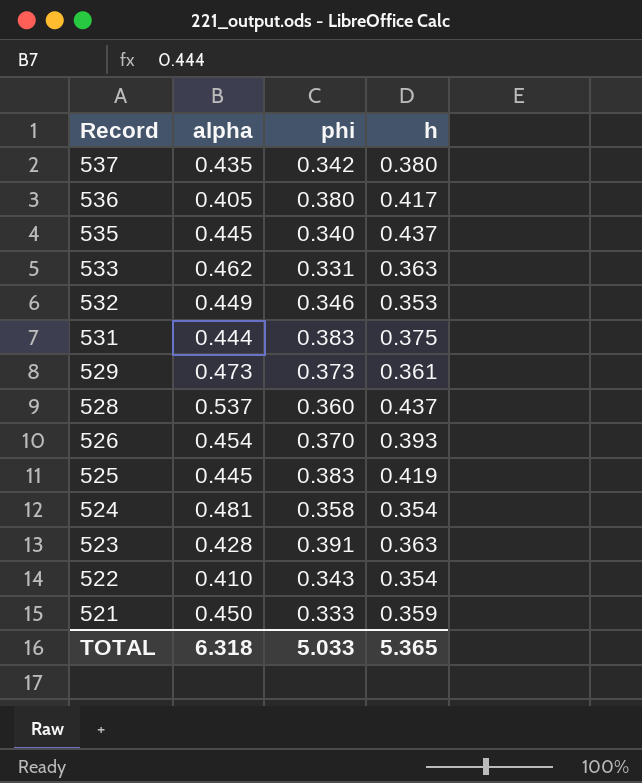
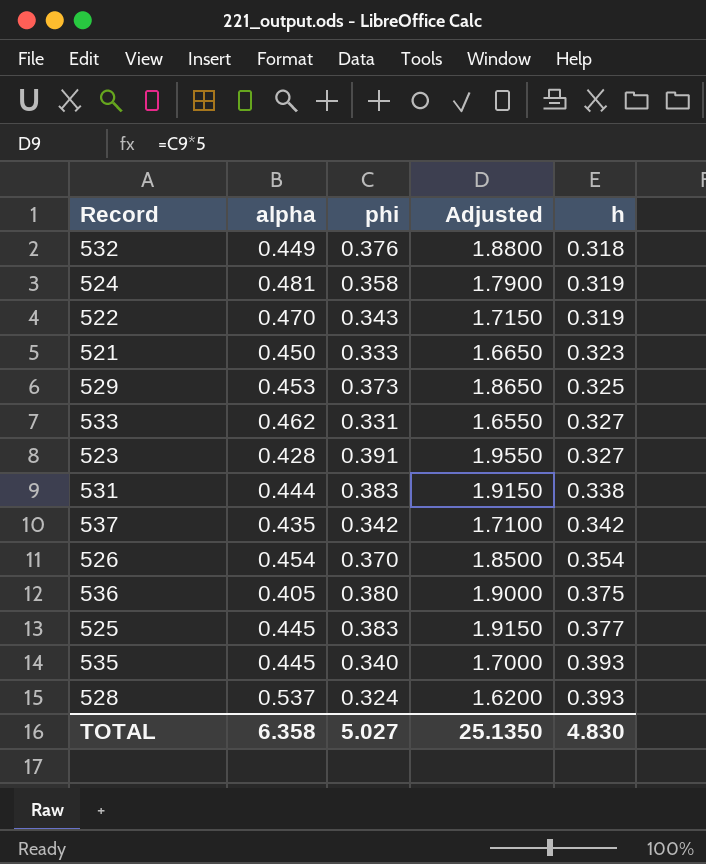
row order: Record descending -> h ascending
column Adjusted | formula: none -> [phi] * 5
532 | phi: 0.346 -> 0.376
532 | h: 0.353 -> 0.318
524 | h: 0.354 -> 0.319
522 | alpha: 0.410 -> 0.470
522 | h: 0.354 -> 0.319
521 | h: 0.359 -> 0.323
529 | alpha: 0.473 -> 0.453
529 | h: 0.361 -> 0.325
533 | h: 0.363 -> 0.327
523 | h: 0.363 -> 0.327
531 | h: 0.375 -> 0.338
537 | h: 0.380 -> 0.342
526 | h: 0.393 -> 0.354
536 | h: 0.417 -> 0.375
525 | h: 0.419 -> 0.377
535 | h: 0.437 -> 0.393
528 | phi: 0.360 -> 0.324
528 | h: 0.437 -> 0.393
TOTAL | alpha: 6.318 -> 6.358
TOTAL | phi: 5.033 -> 5.027
TOTAL | h: 5.365 -> 4.830

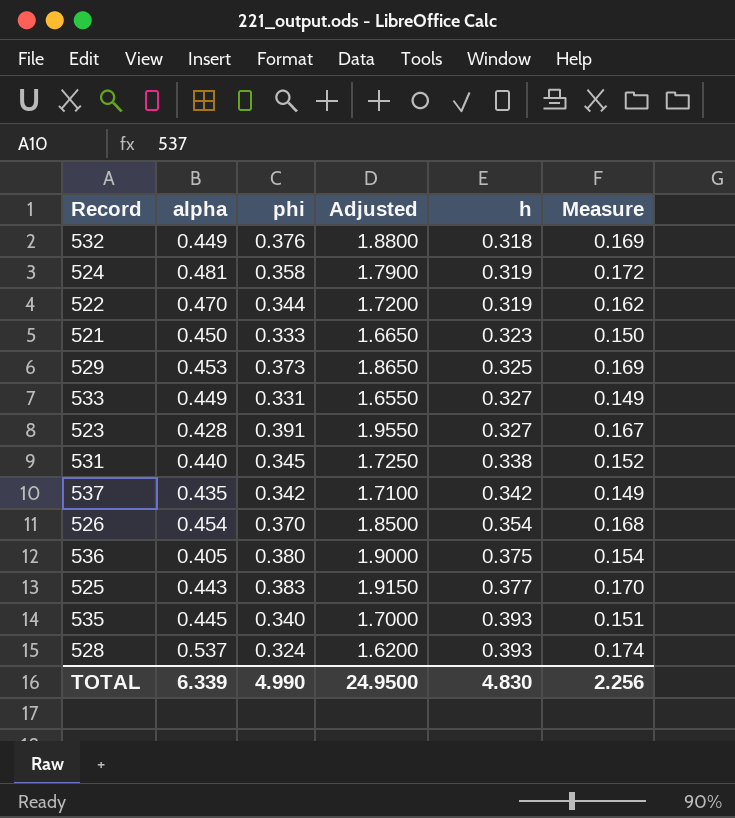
column Measure | formula: none -> [alpha] * [phi]
522 | phi: 0.343 -> 0.344
522 | Adjusted: 1.7150 -> 1.7200
533 | alpha: 0.462 -> 0.449
531 | alpha: 0.444 -> 0.440
531 | phi: 0.383 -> 0.345
531 | Adjusted: 1.9150 -> 1.7250
525 | alpha: 0.445 -> 0.443
TOTAL | alpha: 6.358 -> 6.339
TOTAL | phi: 5.027 -> 4.990
TOTAL | Adjusted: 25.1350 -> 24.9500

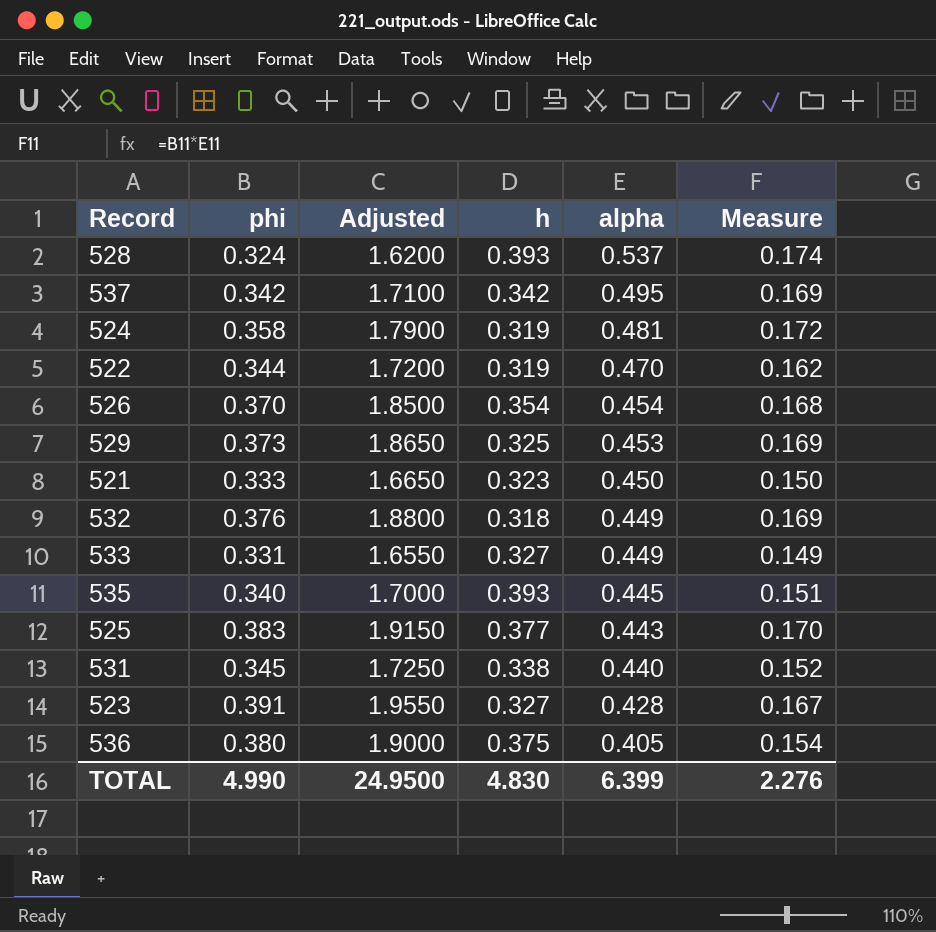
row order: h ascending -> alpha descending
column alpha | position: 2 -> 5
537 | alpha: 0.435 -> 0.495
537 | Measure: 0.149 -> 0.169
TOTAL | alpha: 6.339 -> 6.399
TOTAL | Measure: 2.256 -> 2.276

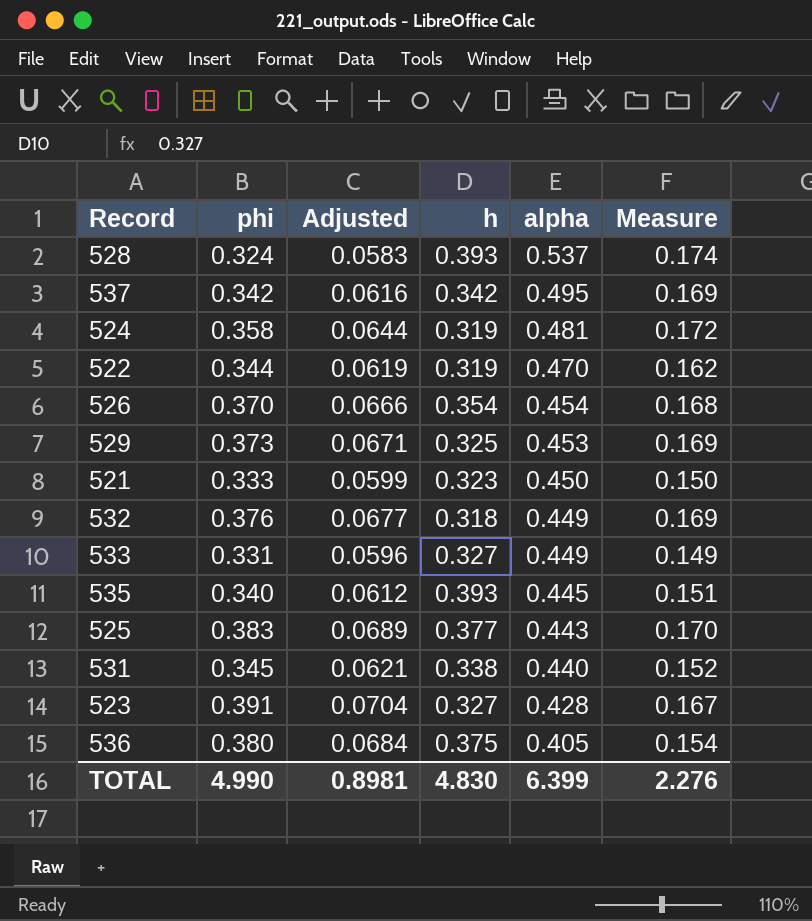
column Adjusted | formula: [phi] * 5 -> [phi] * 0.18
TOTAL | Adjusted: 24.9500 -> 0.8981

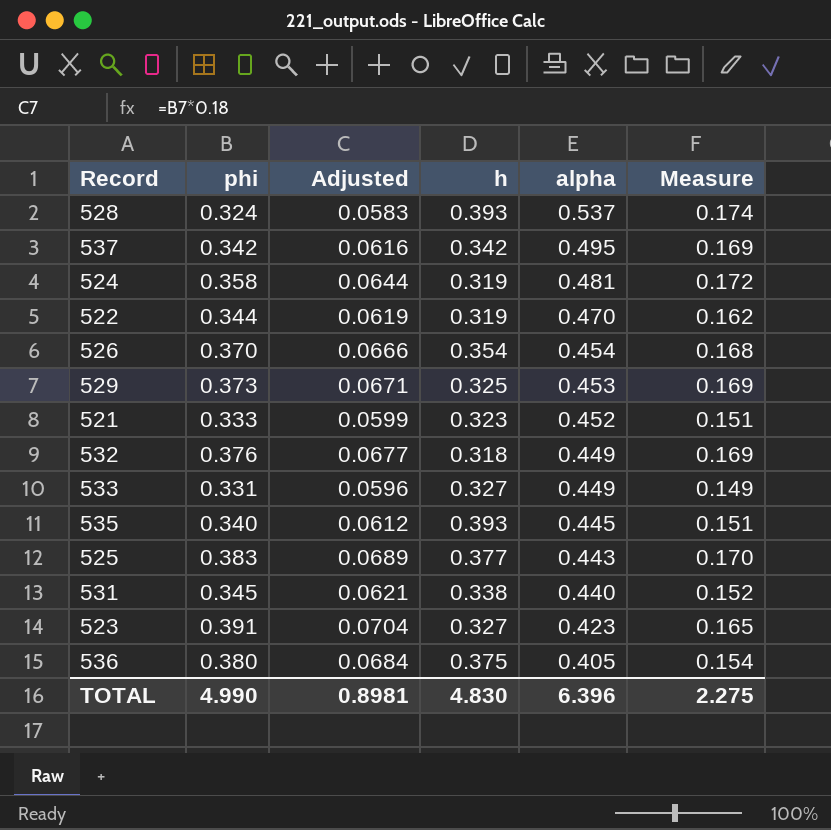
521 | alpha: 0.450 -> 0.452
521 | Measure: 0.150 -> 0.151
523 | alpha: 0.428 -> 0.423
523 | Measure: 0.167 -> 0.165
TOTAL | alpha: 6.399 -> 6.396
TOTAL | Measure: 2.276 -> 2.275

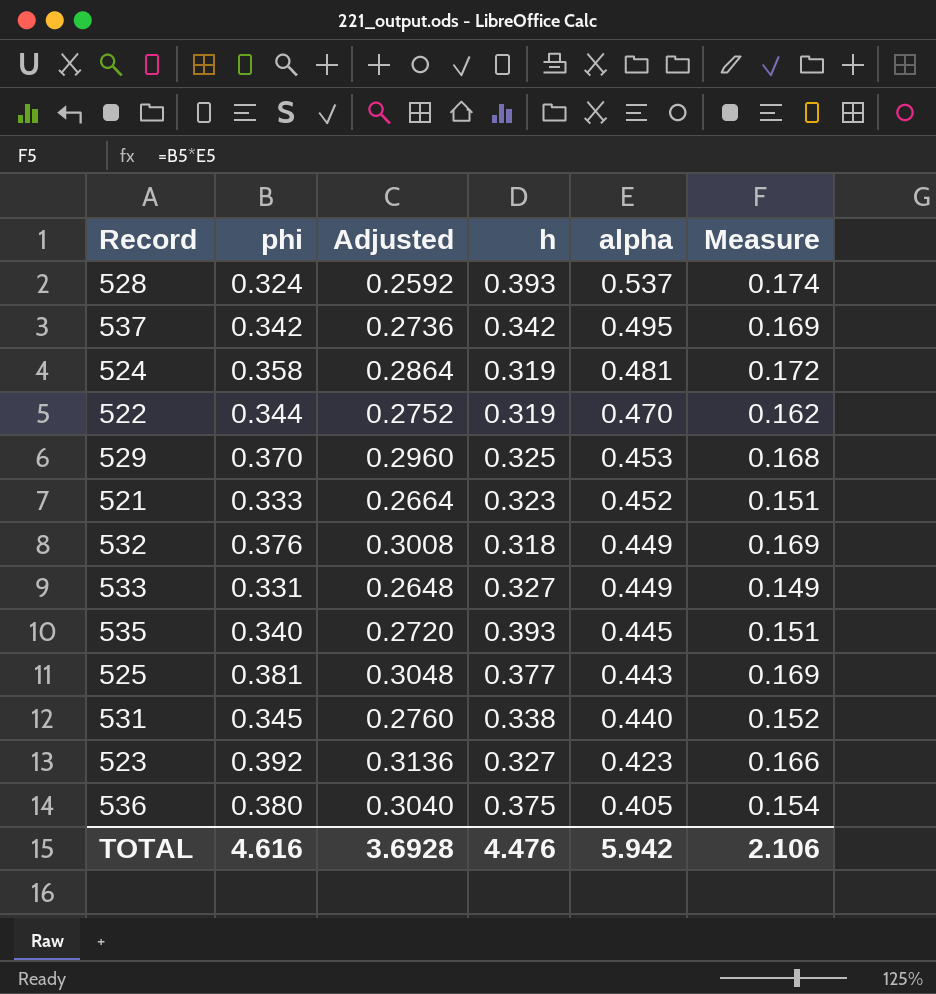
column Adjusted | formula: [phi] * 0.18 -> [phi] * 0.8
row 526: 0.370 | 0.0666 | 0.354 | 0.454 | 0.168 -> none
529 | phi: 0.373 -> 0.370
529 | Measure: 0.169 -> 0.168
525 | phi: 0.383 -> 0.381
525 | Measure: 0.170 -> 0.169
523 | phi: 0.391 -> 0.392
523 | Measure: 0.165 -> 0.166
TOTAL | phi: 4.990 -> 4.616
TOTAL | Adjusted: 0.8981 -> 3.6928
TOTAL | h: 4.830 -> 4.476
TOTAL | alpha: 6.396 -> 5.942
TOTAL | Measure: 2.275 -> 2.106

